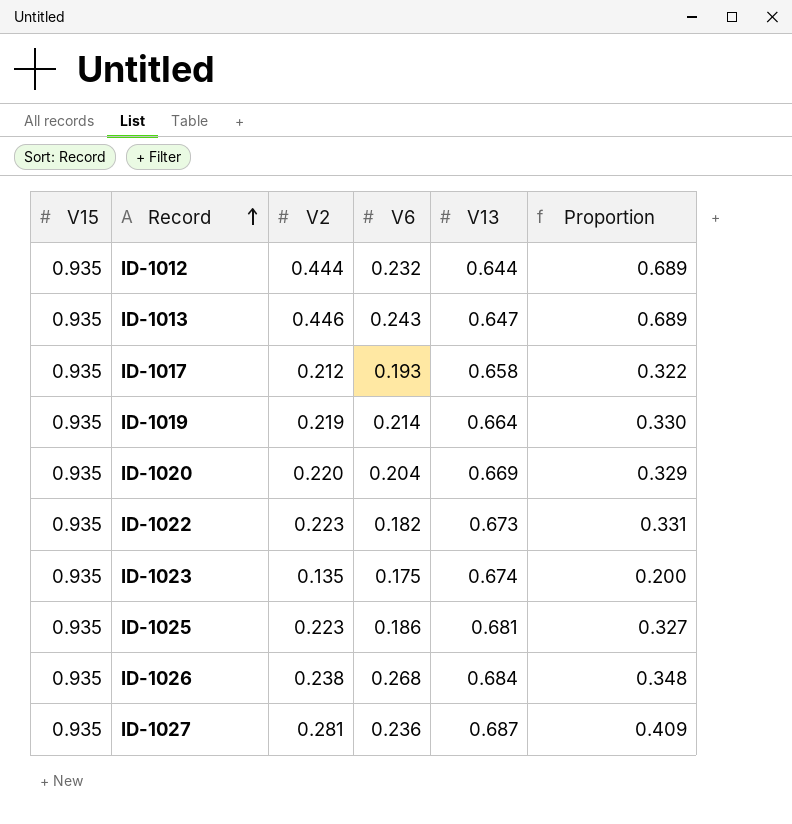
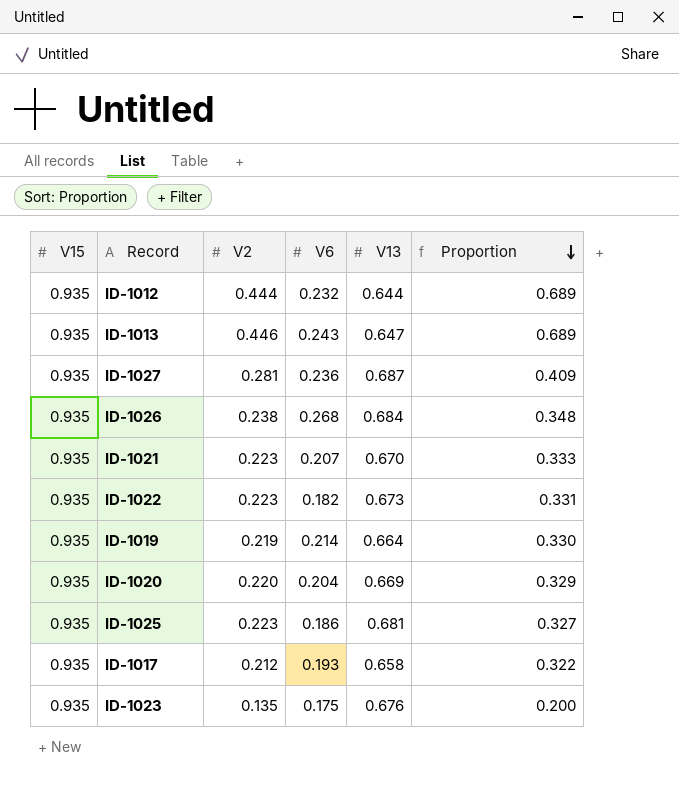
row order: Record ascending -> Proportion descending
row ID-1021: none -> 0.935 | 0.223 | 0.207 | 0.670 | 0.333
ID-1023 | V13: 0.674 -> 0.676

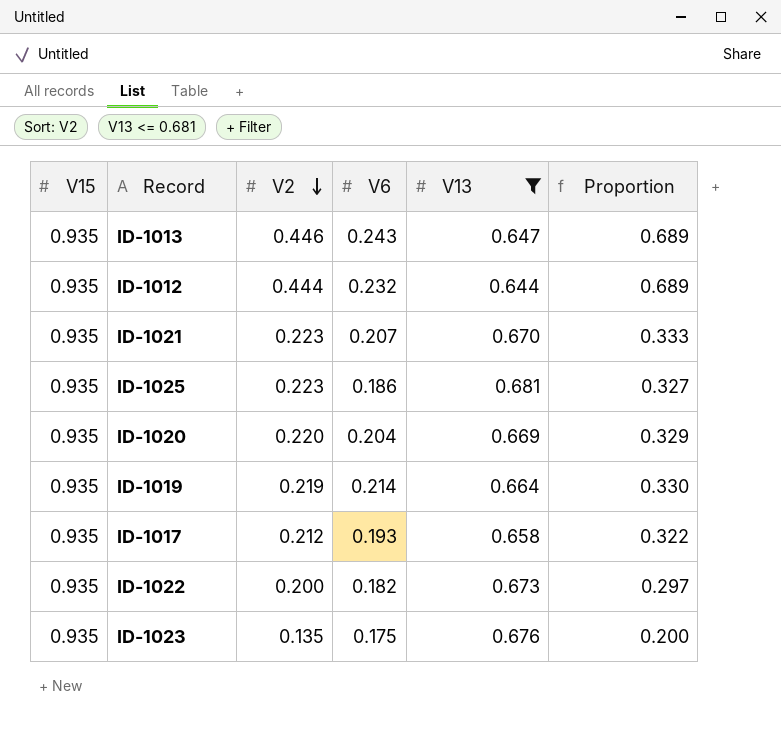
filter: none -> V13 <= 0.681
row order: Proportion descending -> V2 descending
ID-1022 | V2: 0.223 -> 0.200
ID-1022 | Proportion: 0.331 -> 0.297

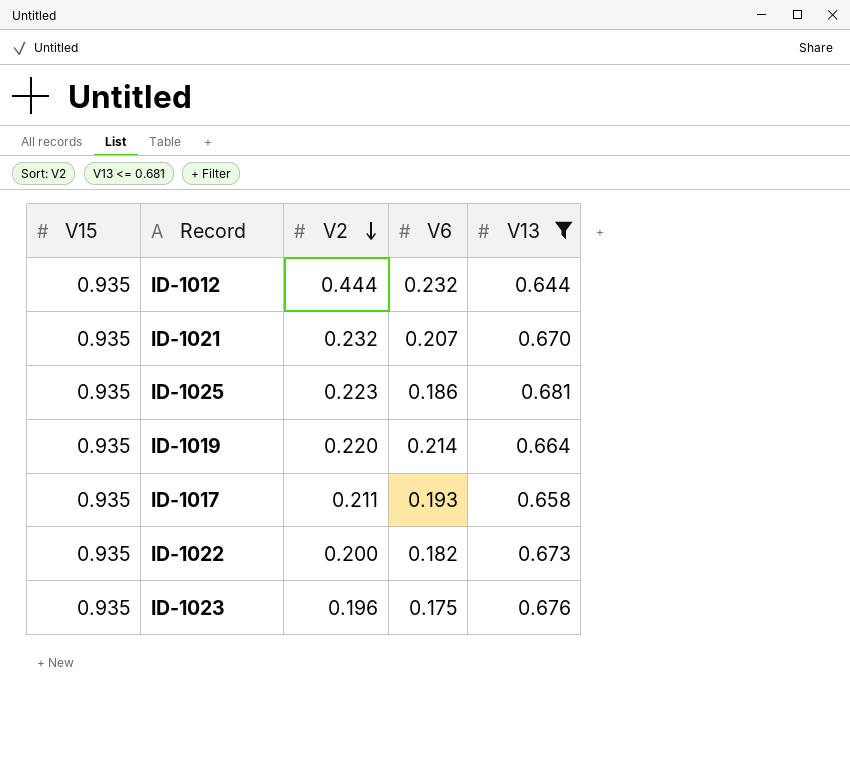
column Proportion | formula: [V2] / [V13] -> none
row ID-1013: 0.935 | 0.446 | 0.243 | 0.647 | 0.689 -> none
row ID-1020: 0.935 | 0.220 | 0.204 | 0.669 | 0.329 -> none
ID-1021 | V2: 0.223 -> 0.232
ID-1019 | V2: 0.219 -> 0.220
ID-1017 | V2: 0.212 -> 0.211
ID-1023 | V2: 0.135 -> 0.196

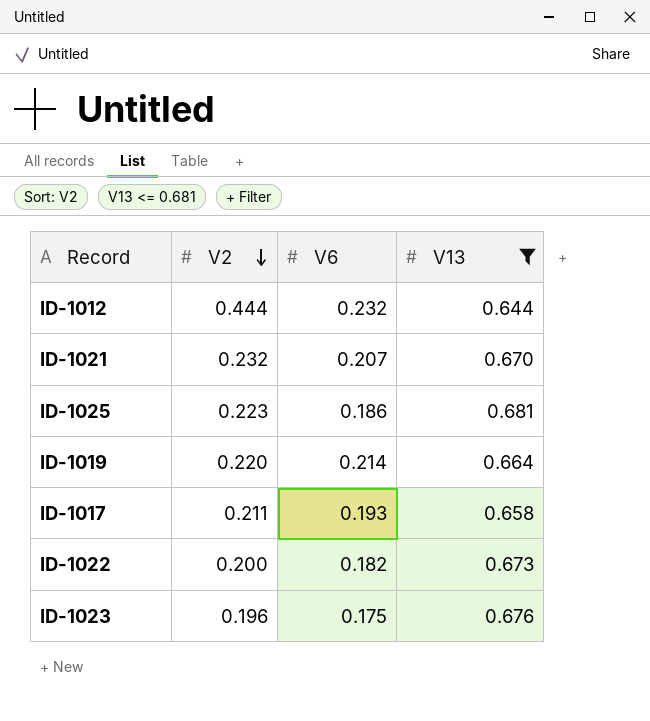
column V15 | position: 1 -> none

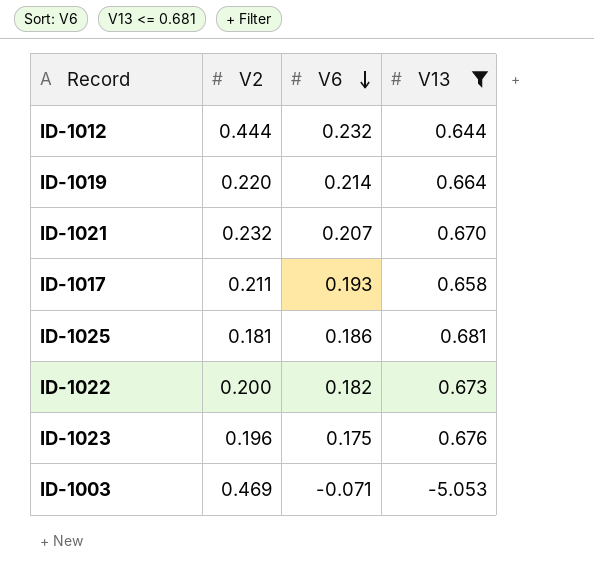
row order: V2 descending -> V6 descending
ID-1025 | V2: 0.223 -> 0.181
row ID-1003: none -> 0.469 | -0.071 | -5.053

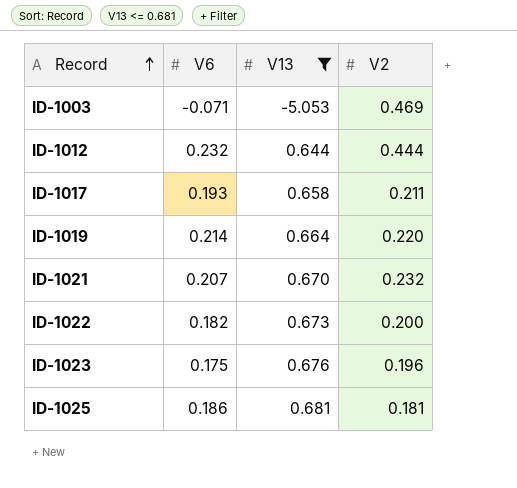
row order: V6 descending -> Record ascending
column V2 | position: 2 -> 4

